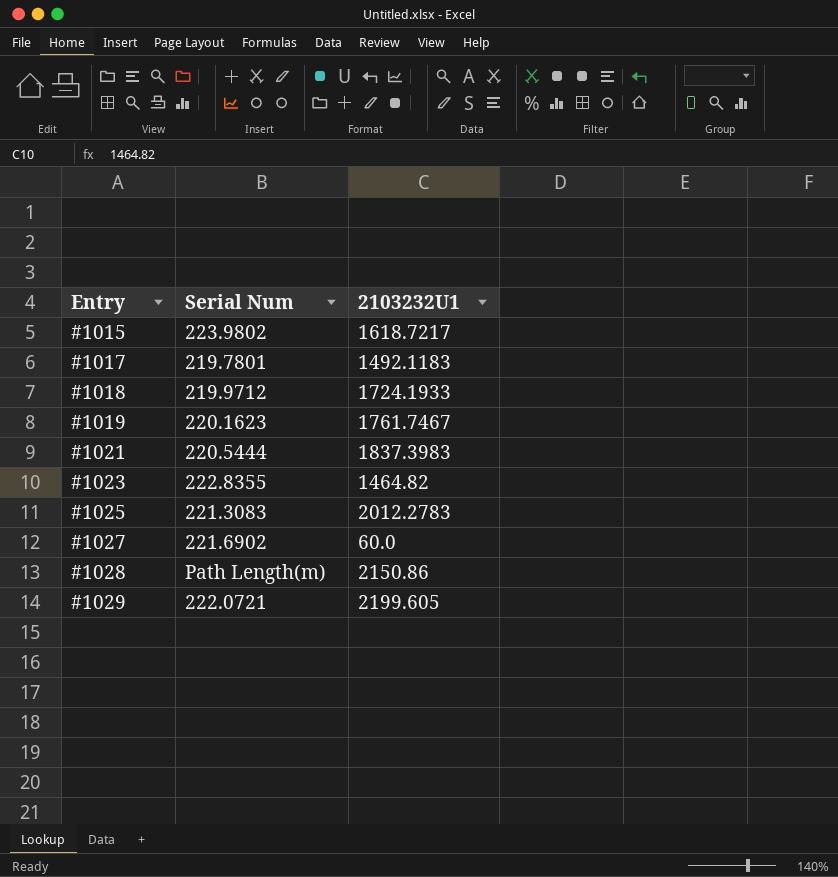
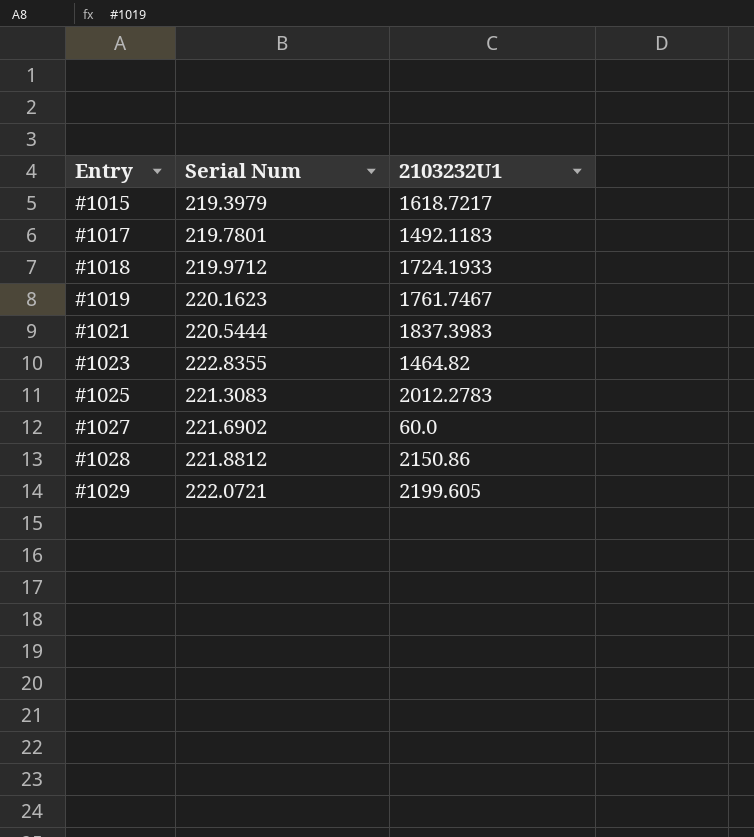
#1015 | Serial Num: 223.9802 -> 219.3979
#1028 | Serial Num: Path Length(m) -> 221.8812

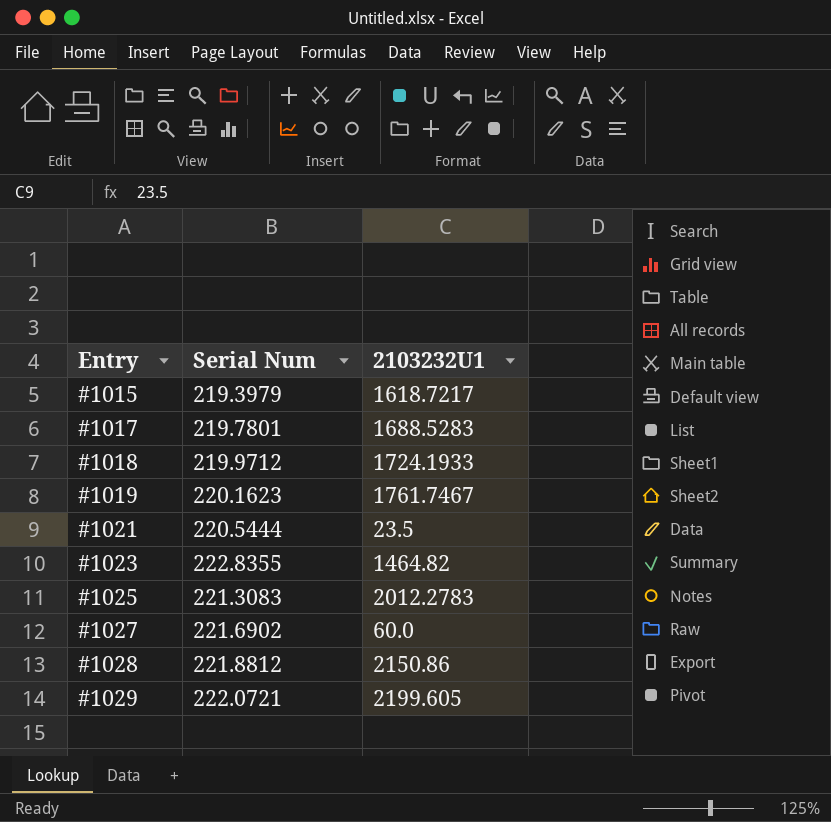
#1017 | 2103232U1: 1492.1183 -> 1688.5283
#1021 | 2103232U1: 1837.3983 -> 23.5

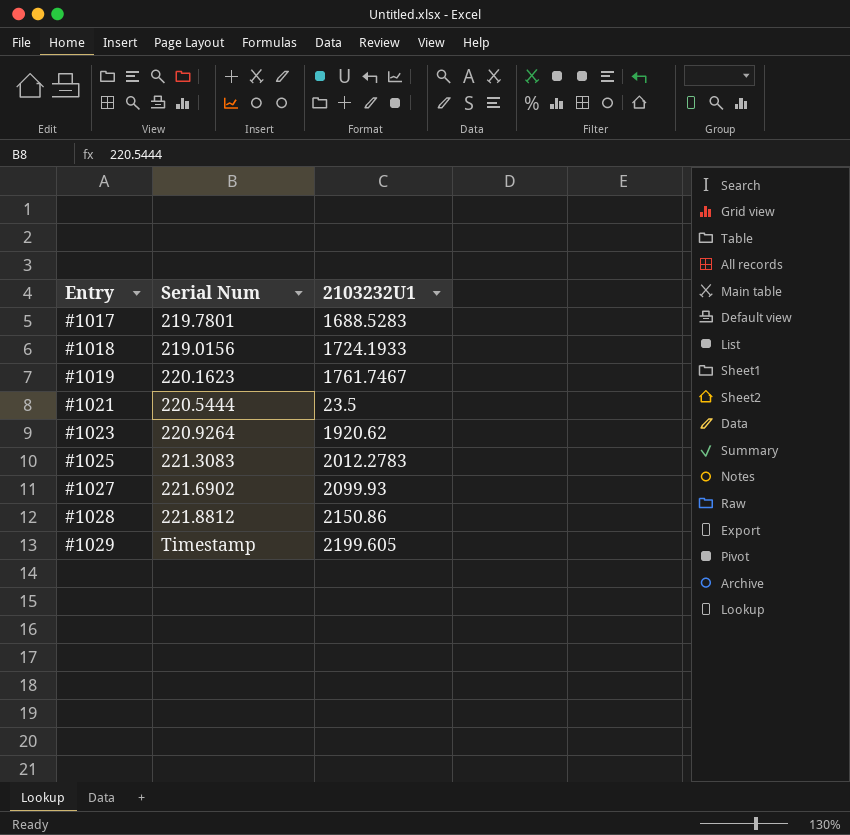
row #1015: 219.3979 | 1618.7217 -> none
#1018 | Serial Num: 219.9712 -> 219.0156
#1023 | Serial Num: 222.8355 -> 220.9264
#1023 | 2103232U1: 1464.82 -> 1920.62
#1027 | 2103232U1: 60.0 -> 2099.93
#1029 | Serial Num: 222.0721 -> Timestamp

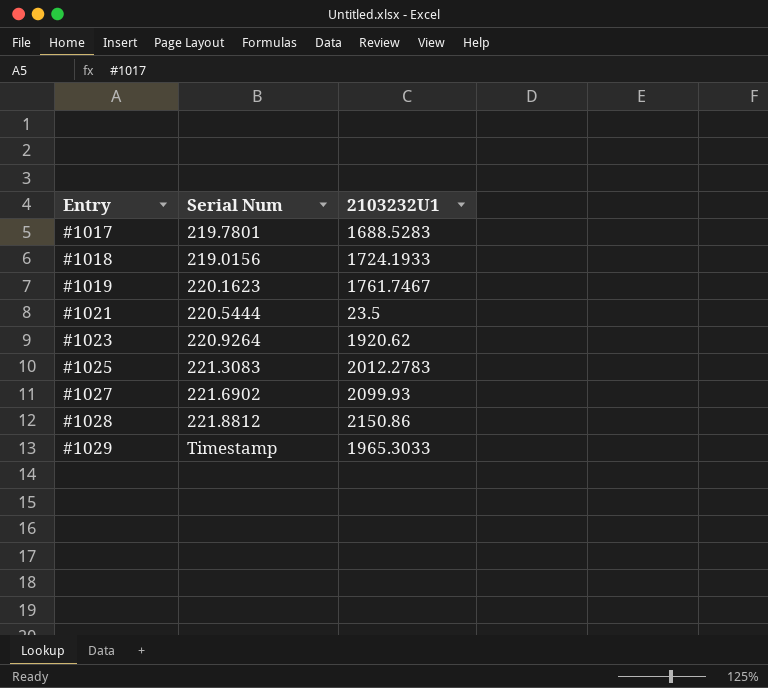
#1029 | 2103232U1: 2199.605 -> 1965.3033

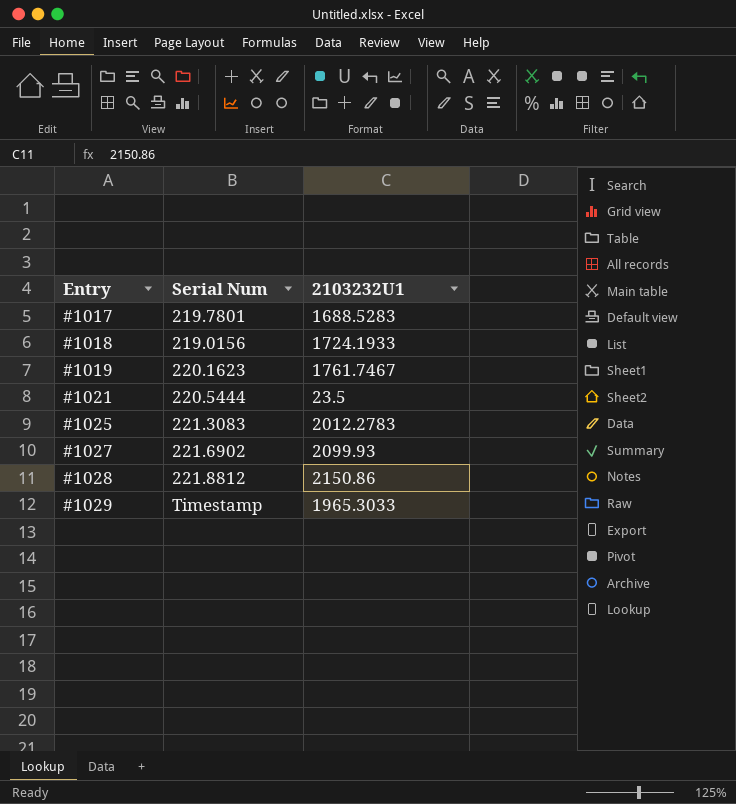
row #1023: 220.9264 | 1920.62 -> none

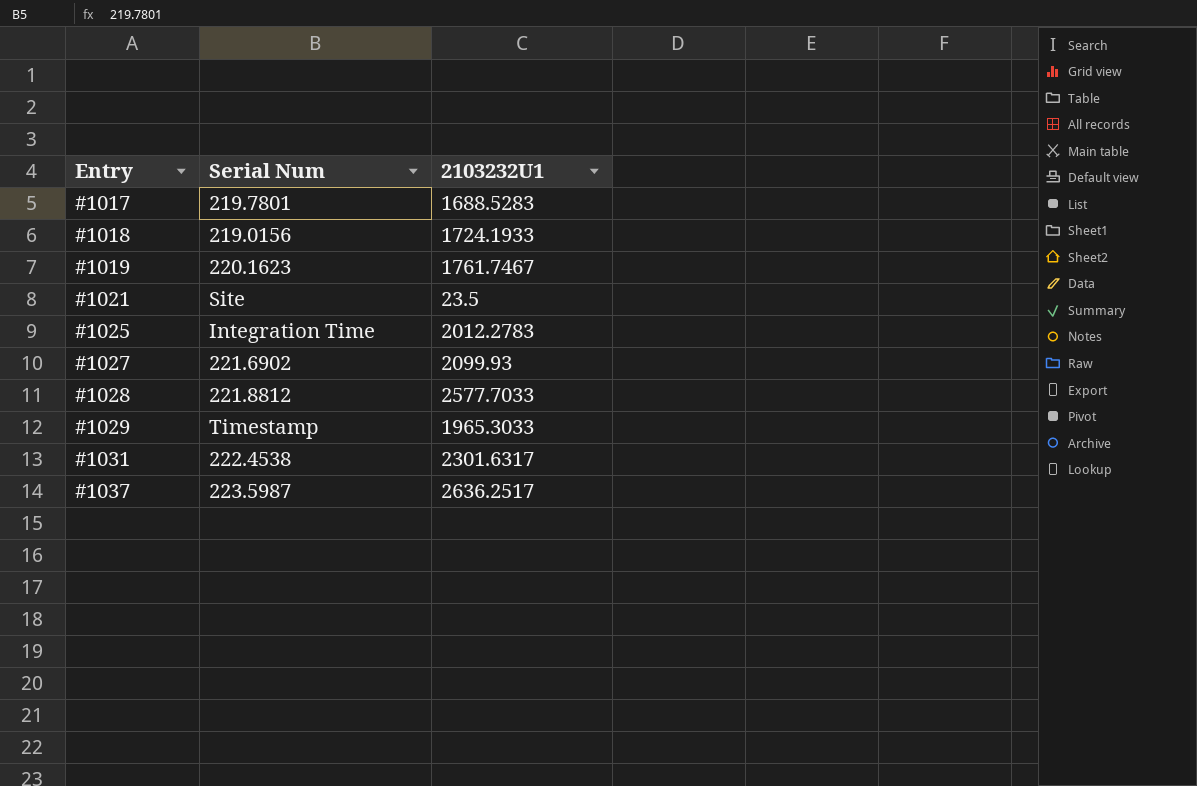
#1021 | Serial Num: 220.5444 -> Site
#1025 | Serial Num: 221.3083 -> Integration Time
#1028 | 2103232U1: 2150.86 -> 2577.7033
row #1031: none -> 222.4538 | 2301.6317
row #1037: none -> 223.5987 | 2636.2517

